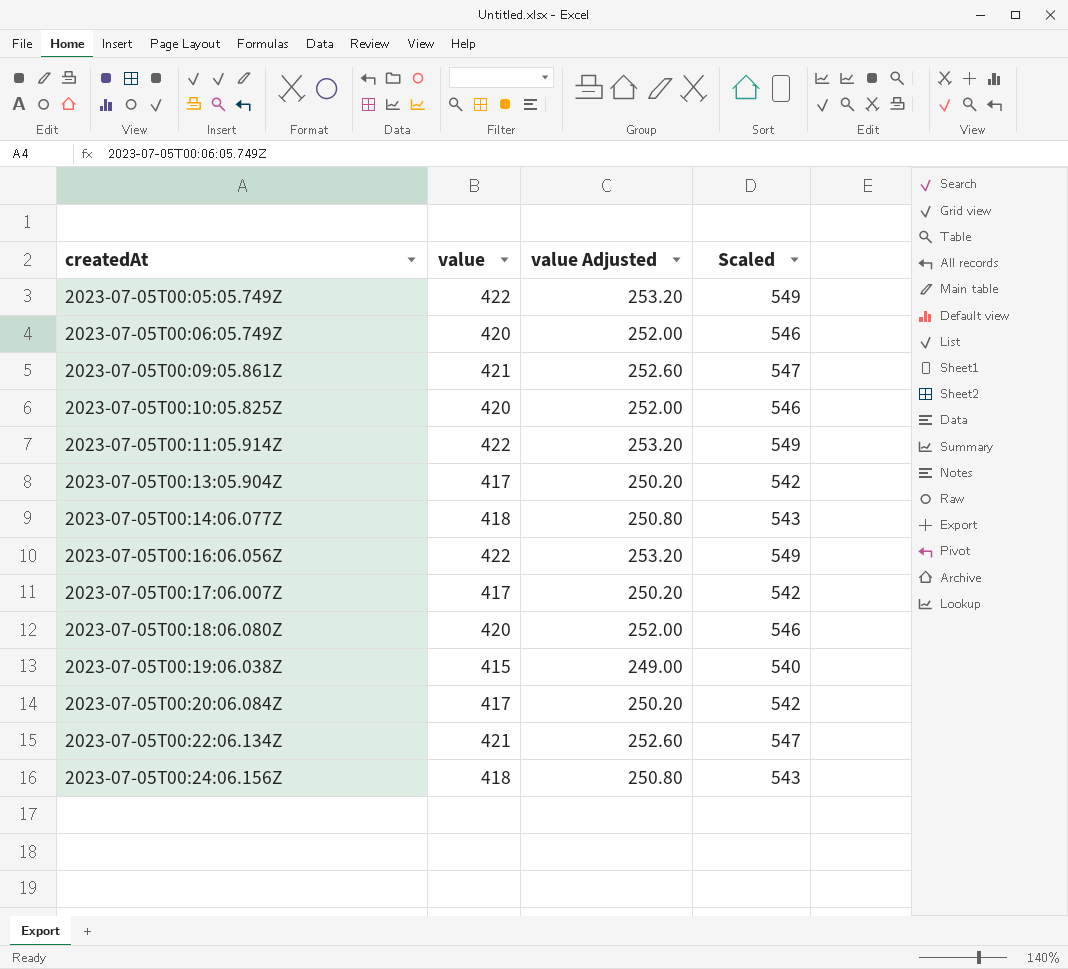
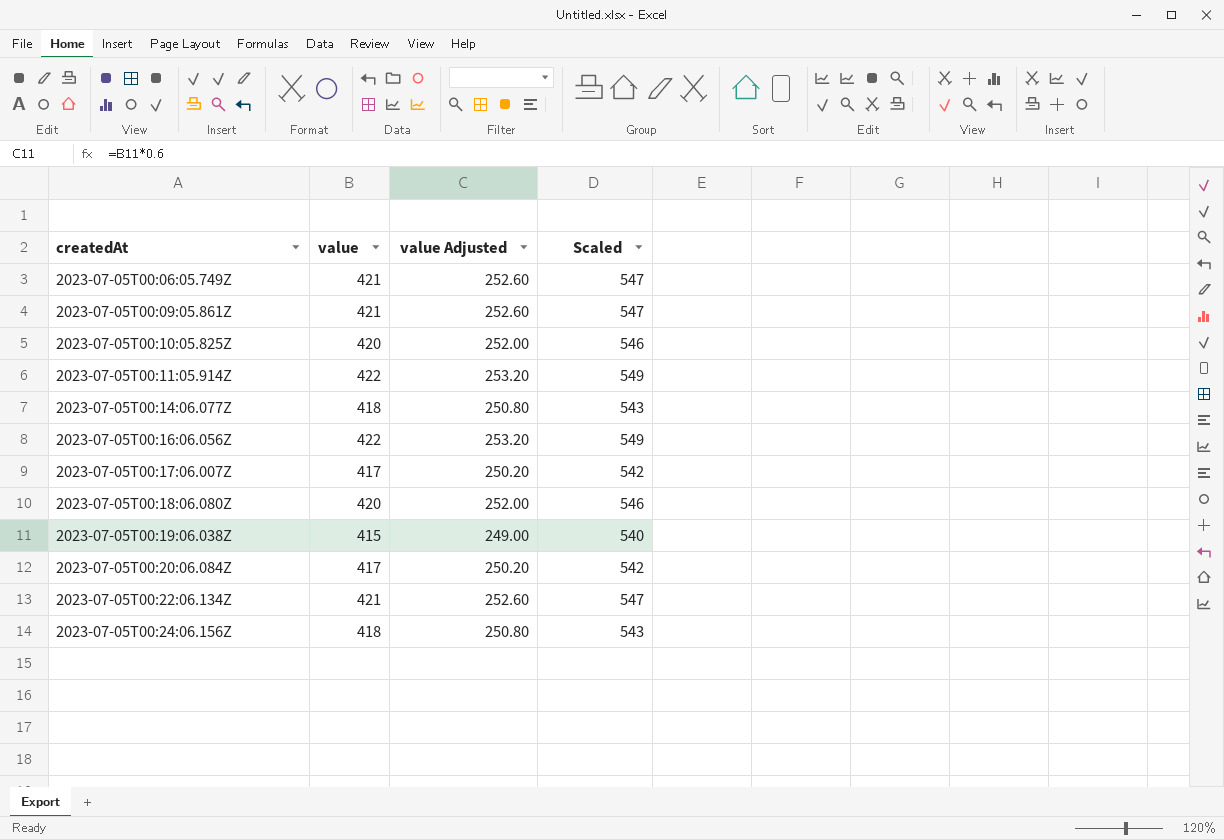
row 2023-07-05T00:05:05.749Z: 422 | 253.20 | 549 -> none
row 2023-07-05T00:13:05.904Z: 417 | 250.20 | 542 -> none
2023-07-05T00:06:05.749Z | value: 420 -> 421
2023-07-05T00:06:05.749Z | value Adjusted: 252.00 -> 252.60
2023-07-05T00:06:05.749Z | Scaled: 546 -> 547

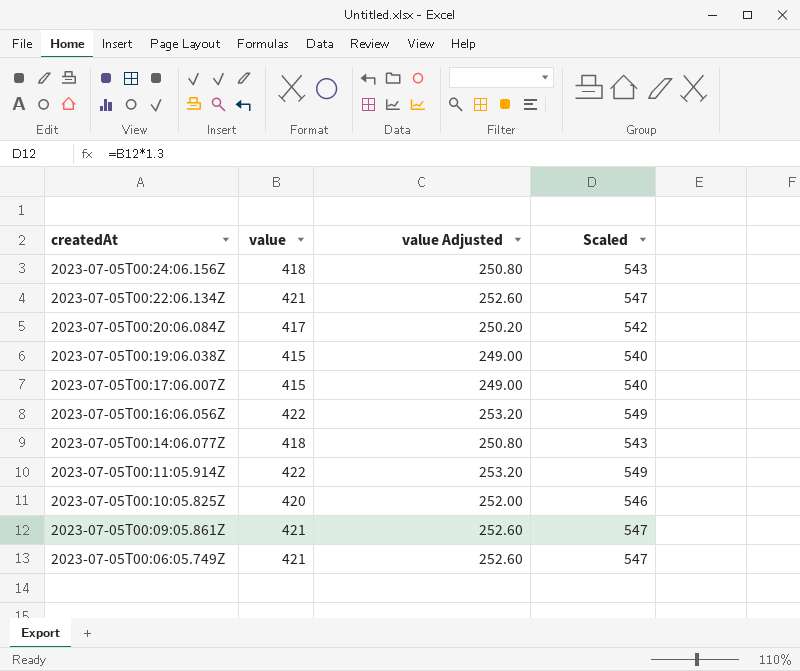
row order: createdAt ascending -> createdAt descending
row 2023-07-05T00:18:06.080Z: 420 | 252.00 | 546 -> none
2023-07-05T00:17:06.007Z | value: 417 -> 415
2023-07-05T00:17:06.007Z | value Adjusted: 250.20 -> 249.00
2023-07-05T00:17:06.007Z | Scaled: 542 -> 540

